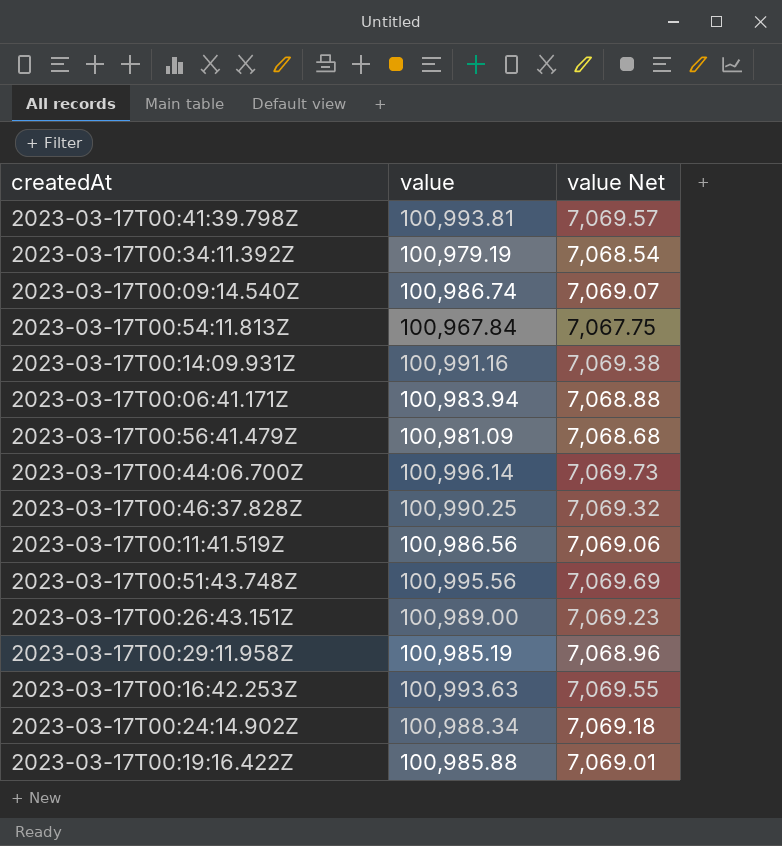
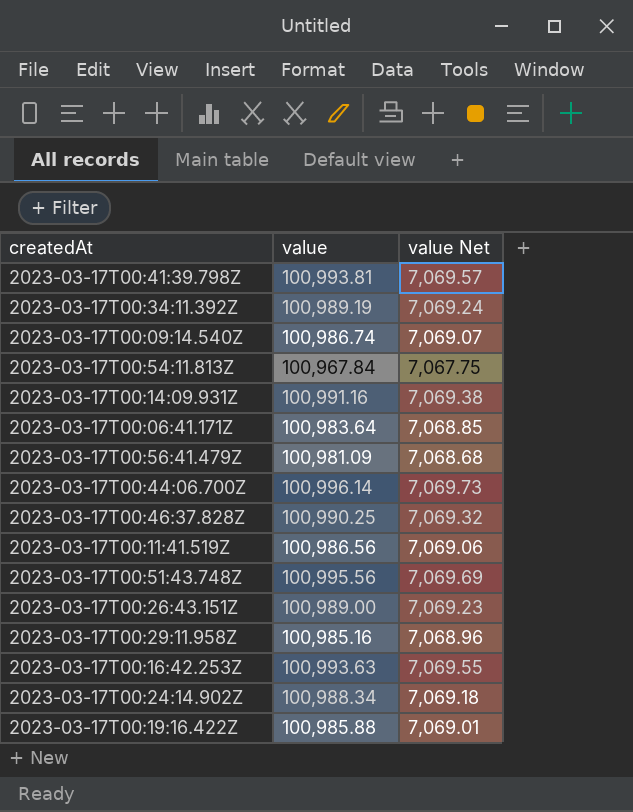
2023-03-17T00:34:11.392Z | value: 100,979.19 -> 100,989.19
2023-03-17T00:34:11.392Z | value Net: 7,068.54 -> 7,069.24
2023-03-17T00:06:41.171Z | value: 100,983.94 -> 100,983.64
2023-03-17T00:06:41.171Z | value Net: 7,068.88 -> 7,068.85
2023-03-17T00:29:11.958Z | value: 100,985.19 -> 100,985.16

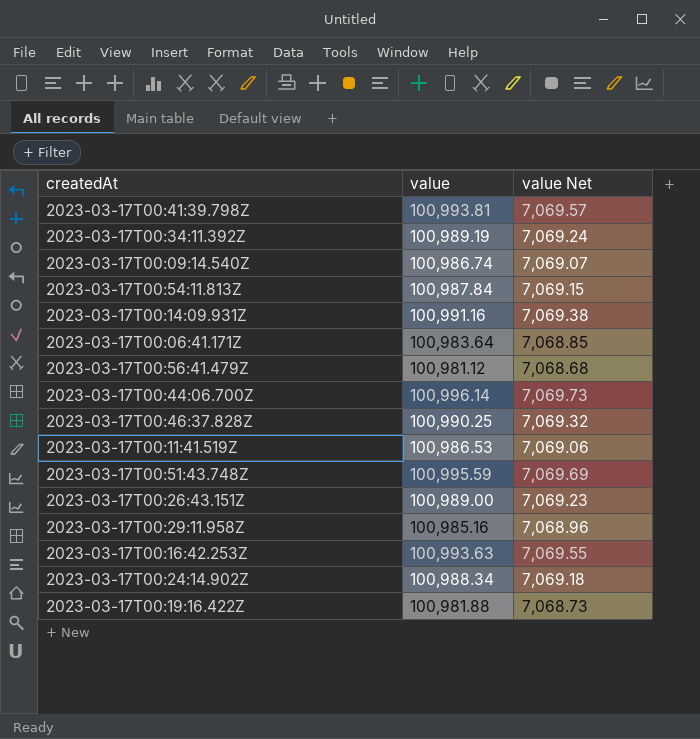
2023-03-17T00:54:11.813Z | value: 100,967.84 -> 100,987.84
2023-03-17T00:54:11.813Z | value Net: 7,067.75 -> 7,069.15
2023-03-17T00:56:41.479Z | value: 100,981.09 -> 100,981.12
2023-03-17T00:11:41.519Z | value: 100,986.56 -> 100,986.53
2023-03-17T00:51:43.748Z | value: 100,995.56 -> 100,995.59
2023-03-17T00:19:16.422Z | value: 100,985.88 -> 100,981.88
2023-03-17T00:19:16.422Z | value Net: 7,069.01 -> 7,068.73

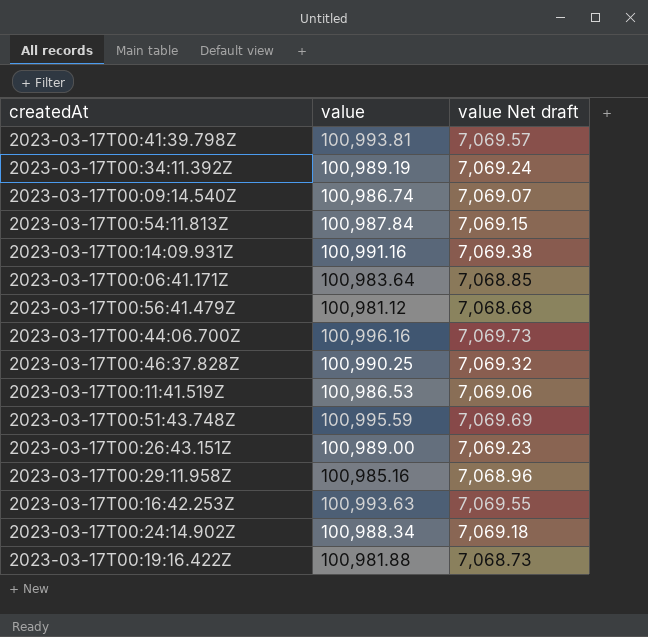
column name: value Net -> value Net draft
2023-03-17T00:44:06.700Z | value: 100,996.14 -> 100,996.16

